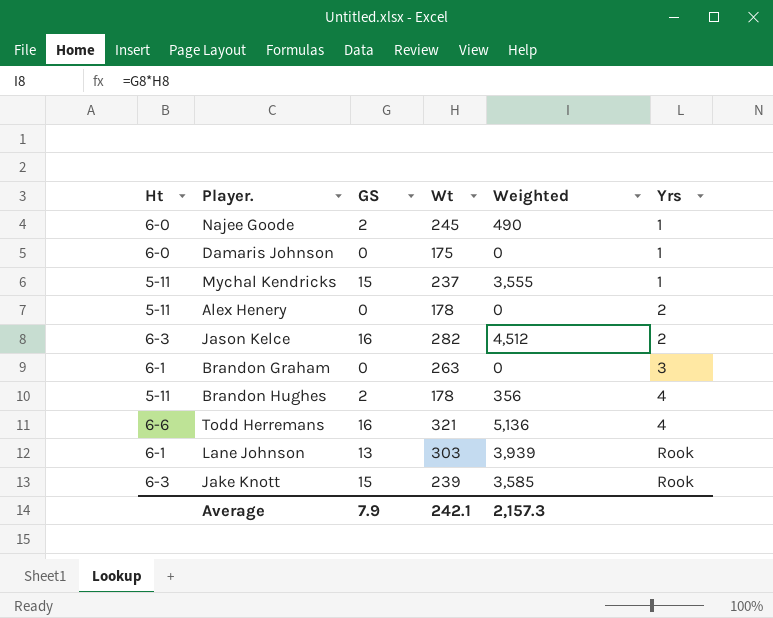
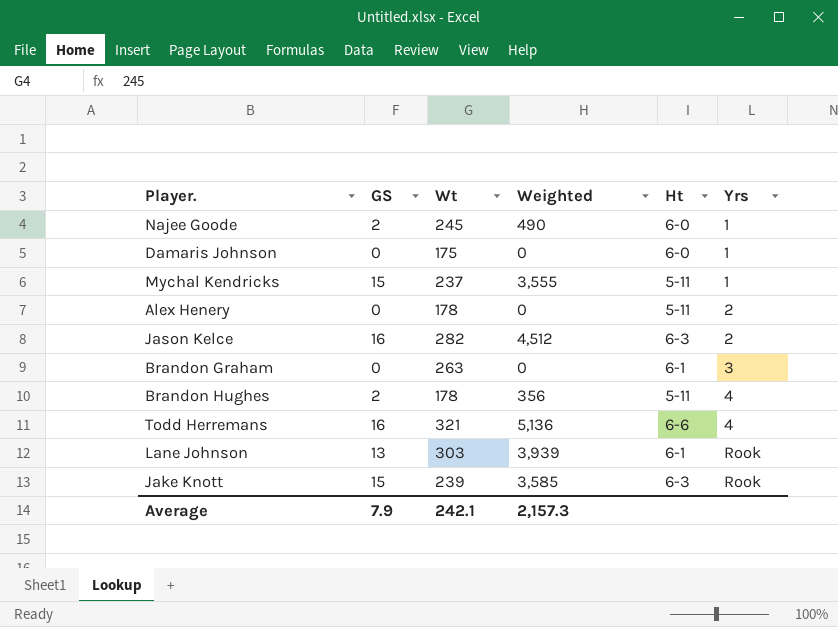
column Ht | position: 1 -> 5

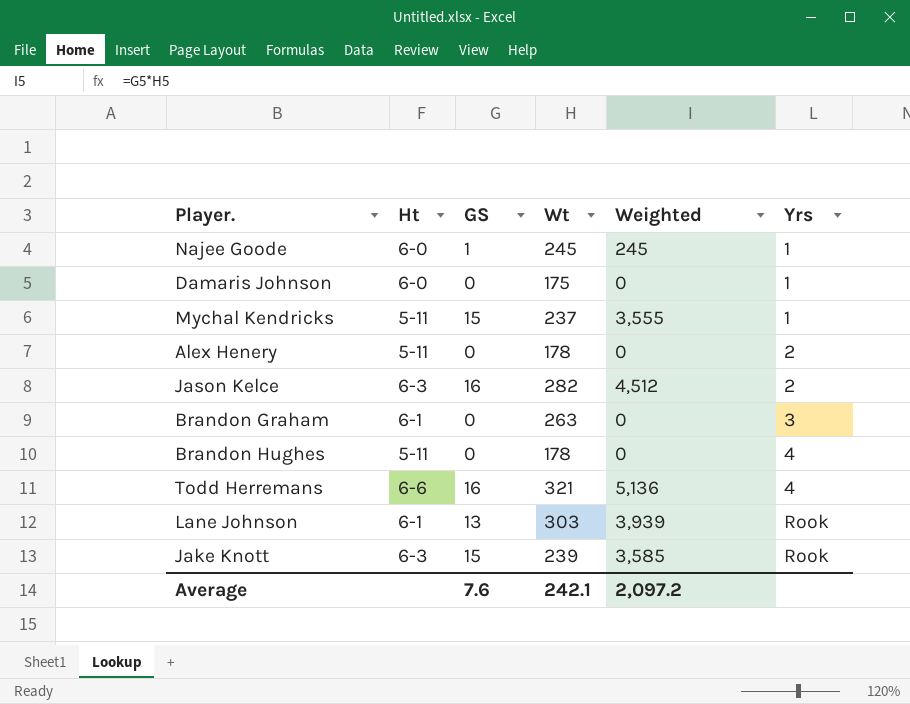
column Ht | position: 5 -> 2
Najee Goode | GS: 2 -> 1
Najee Goode | Weighted: 490 -> 245
Brandon Hughes | GS: 2 -> 0
Brandon Hughes | Weighted: 356 -> 0
Average | GS: 7.9 -> 7.6
Average | Weighted: 2,157.3 -> 2,097.2

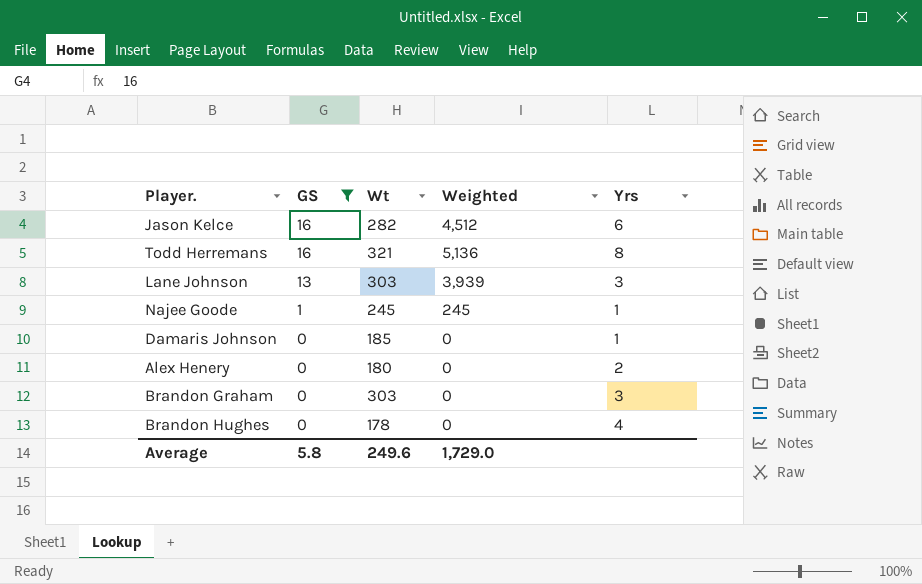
filter: none -> GS != 15
row order: Yrs ascending -> GS descending
column Ht | position: 2 -> none
Jason Kelce | Yrs: 2 -> 6
Todd Herremans | Yrs: 4 -> 8
Lane Johnson | Yrs: Rook -> 3
Damaris Johnson | Wt: 175 -> 185
Alex Henery | Wt: 178 -> 180
Brandon Graham | Wt: 263 -> 303
Average | GS: 7.6 -> 5.8
Average | Wt: 242.1 -> 249.6
Average | Weighted: 2,097.2 -> 1,729.0

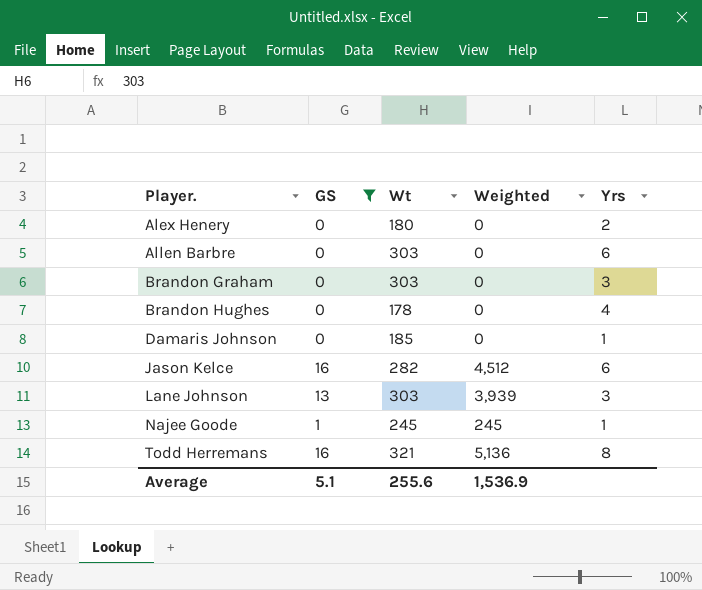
row order: GS descending -> Player. ascending
row Allen Barbre: none -> 0 | 303 | 0 | 6
Average | GS: 5.8 -> 5.1
Average | Wt: 249.6 -> 255.6
Average | Weighted: 1,729.0 -> 1,536.9

